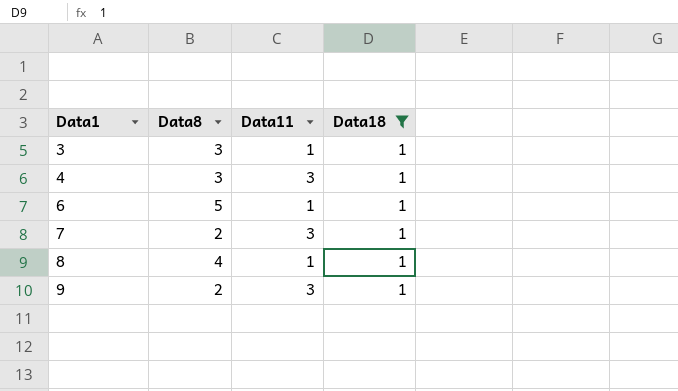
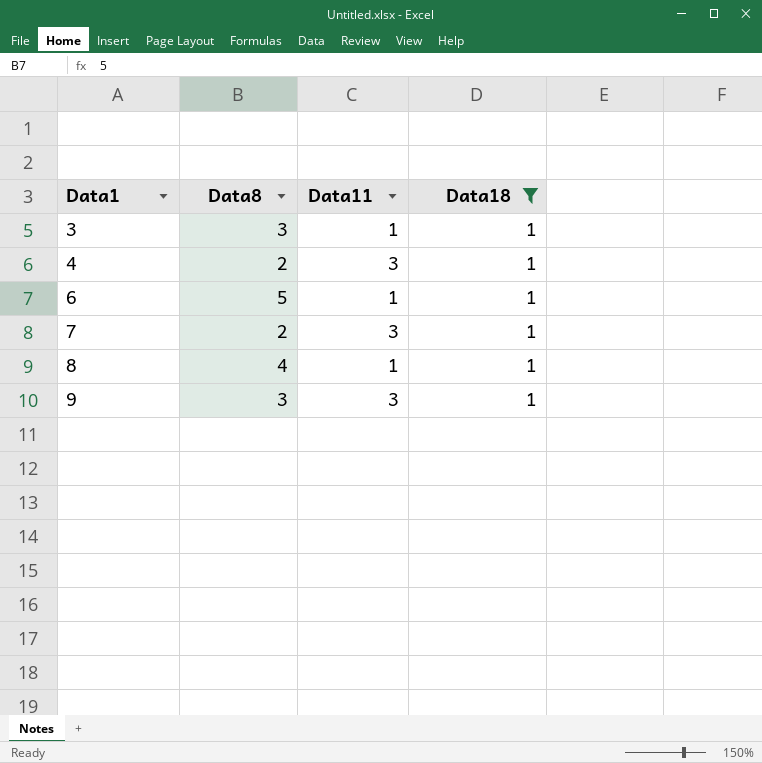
4 | Data8: 3 -> 2
9 | Data8: 2 -> 3

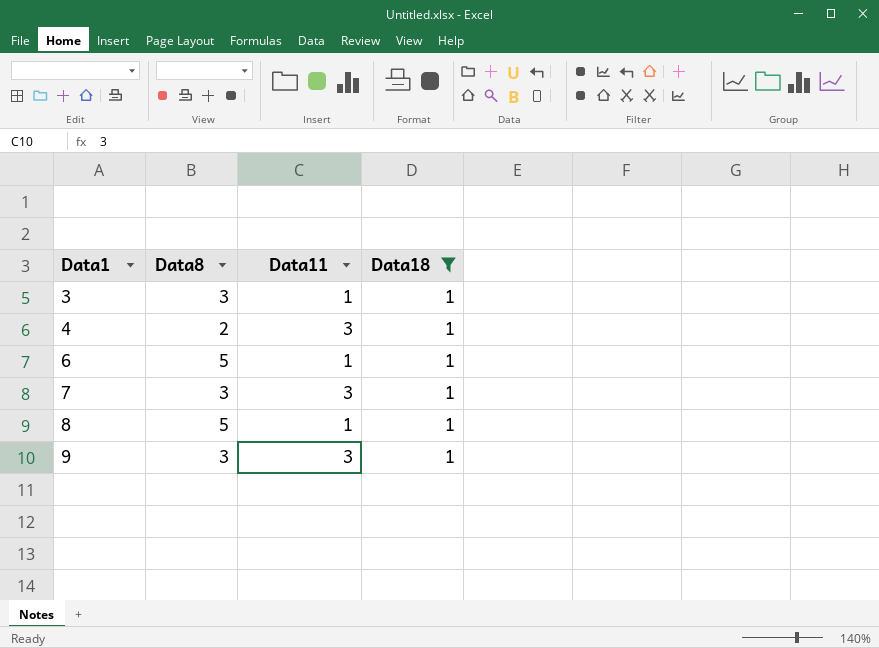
7 | Data8: 2 -> 3
8 | Data8: 4 -> 5

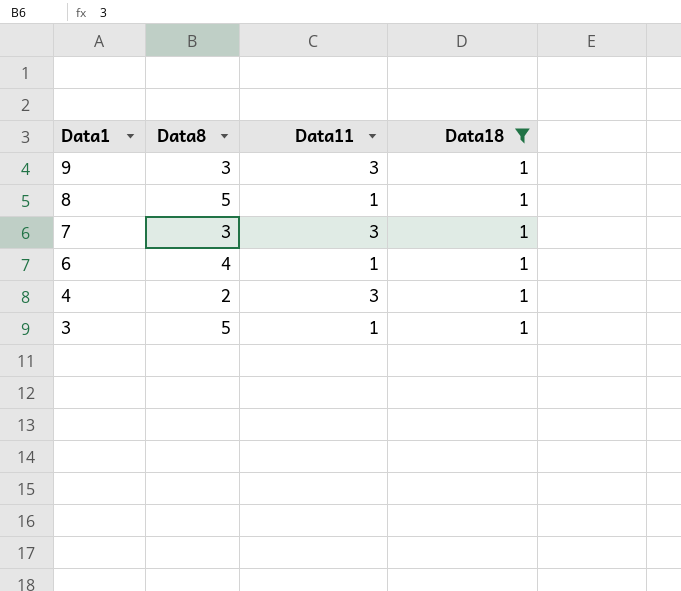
row order: Data1 ascending -> Data1 descending
6 | Data8: 5 -> 4
3 | Data8: 3 -> 5

